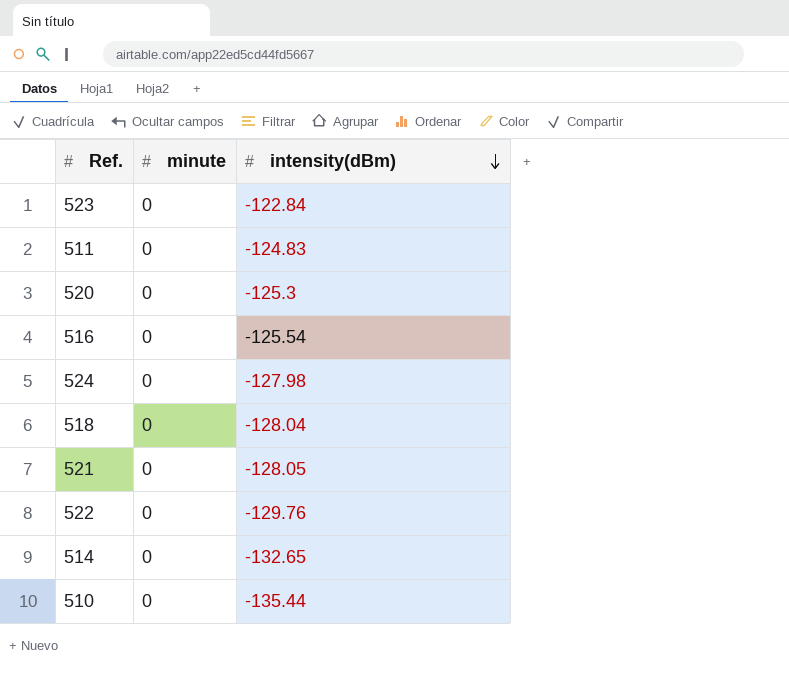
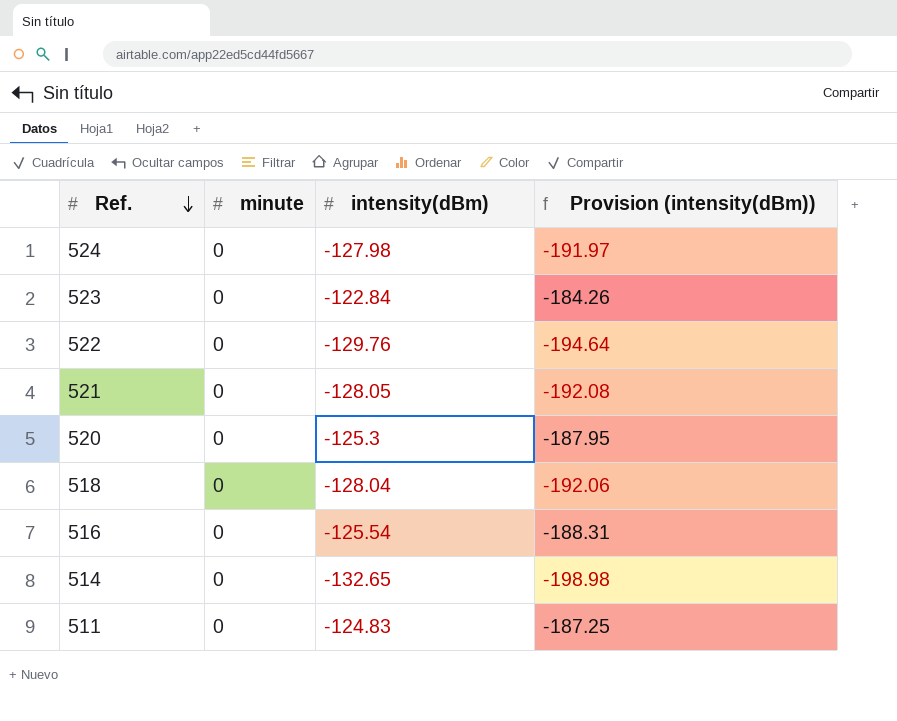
row order: intensity(dBm) descending -> Ref. descending
column Provision (intensity(dBm)) | formula: none -> [intensity(dBm)] * 1.5
row 510: 0 | -135.44 -> none

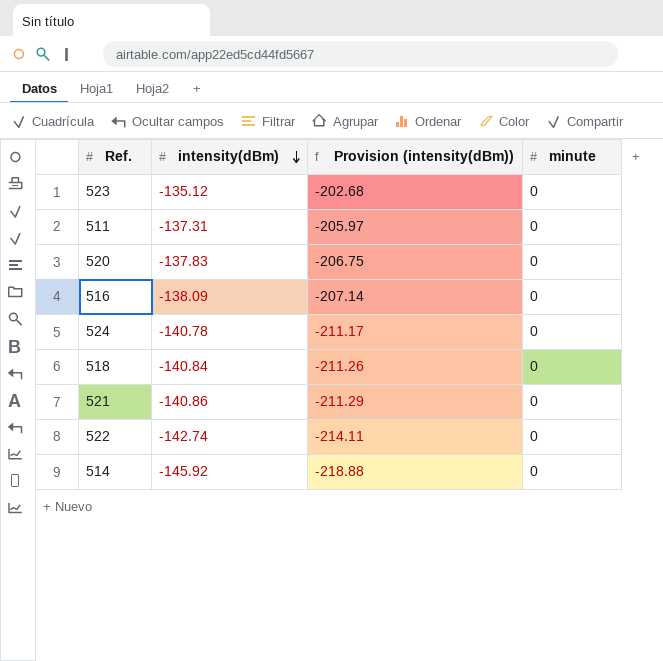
row order: Ref. descending -> intensity(dBm) descending
column minute | position: 2 -> 4
523 | intensity(dBm): -122.84 -> -135.12
523 | Provision (intensity(dBm)): -184.26 -> -202.68
511 | intensity(dBm): -124.83 -> -137.31
511 | Provision (intensity(dBm)): -187.25 -> -205.97
520 | intensity(dBm): -125.3 -> -137.83
520 | Provision (intensity(dBm)): -187.95 -> -206.75
516 | intensity(dBm): -125.54 -> -138.09
516 | Provision (intensity(dBm)): -188.31 -> -207.14
524 | intensity(dBm): -127.98 -> -140.78
524 | Provision (intensity(dBm)): -191.97 -> -211.17
518 | intensity(dBm): -128.04 -> -140.84
518 | Provision (intensity(dBm)): -192.06 -> -211.26
521 | intensity(dBm): -128.05 -> -140.86
521 | Provision (intensity(dBm)): -192.08 -> -211.29
522 | intensity(dBm): -129.76 -> -142.74
522 | Provision (intensity(dBm)): -194.64 -> -214.11
514 | intensity(dBm): -132.65 -> -145.92
514 | Provision (intensity(dBm)): -198.98 -> -218.88

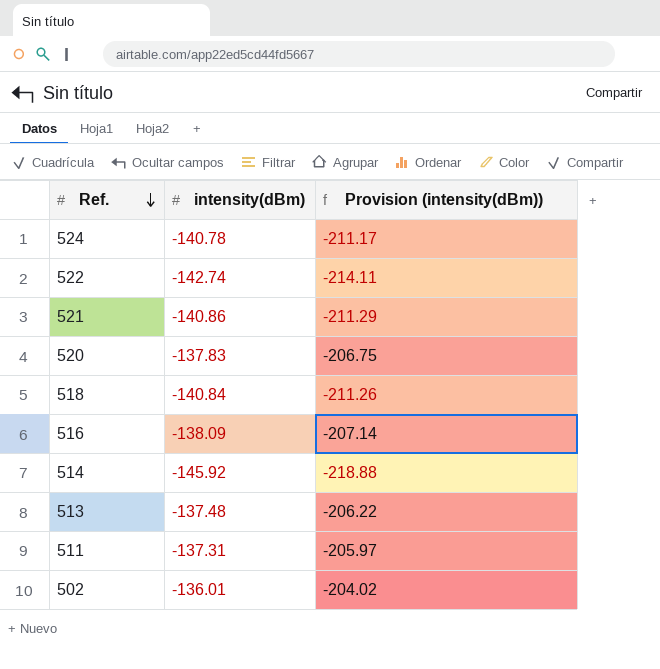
row order: intensity(dBm) descending -> Ref. descending
column minute | position: 4 -> none
row 523: -135.12 | -202.68 | 0 -> none
row 513: none -> -137.48 | -206.22
row 502: none -> -136.01 | -204.02

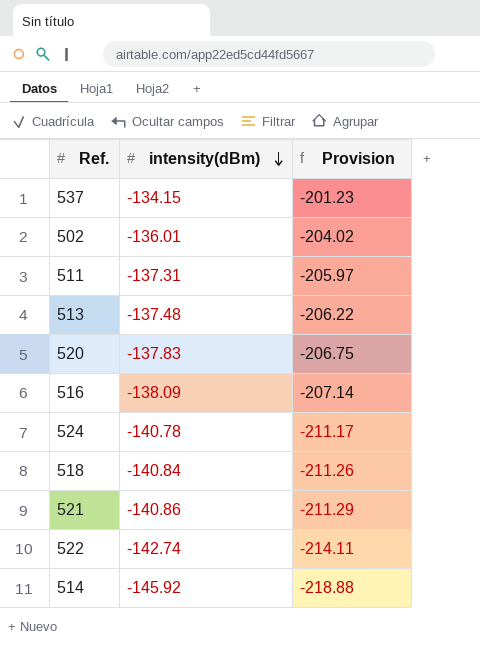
row order: Ref. descending -> intensity(dBm) descending
column name: Provision (intensity(dBm)) -> Provision
row 537: none -> -134.15 | -201.23

